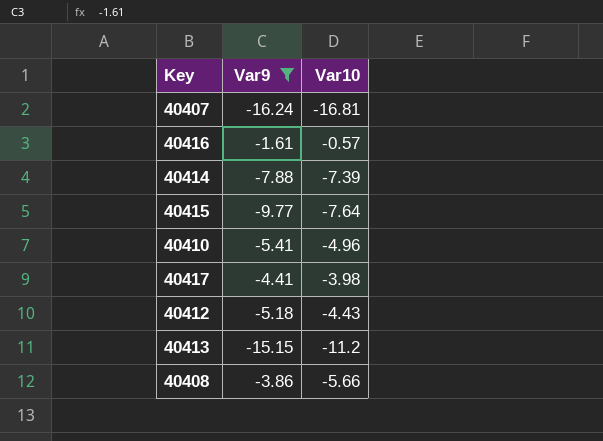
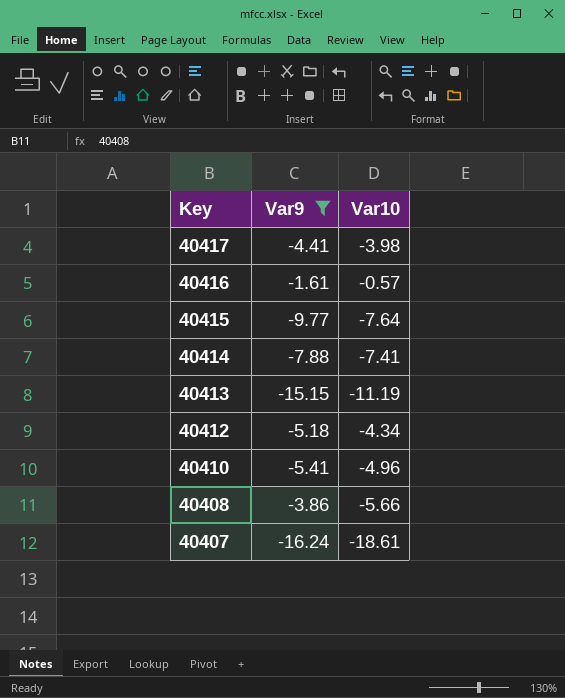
row order: none -> Key descending
40414 | Var10: -7.39 -> -7.41
40413 | Var10: -11.2 -> -11.19
40412 | Var10: -4.43 -> -4.34
40407 | Var10: -16.81 -> -18.61

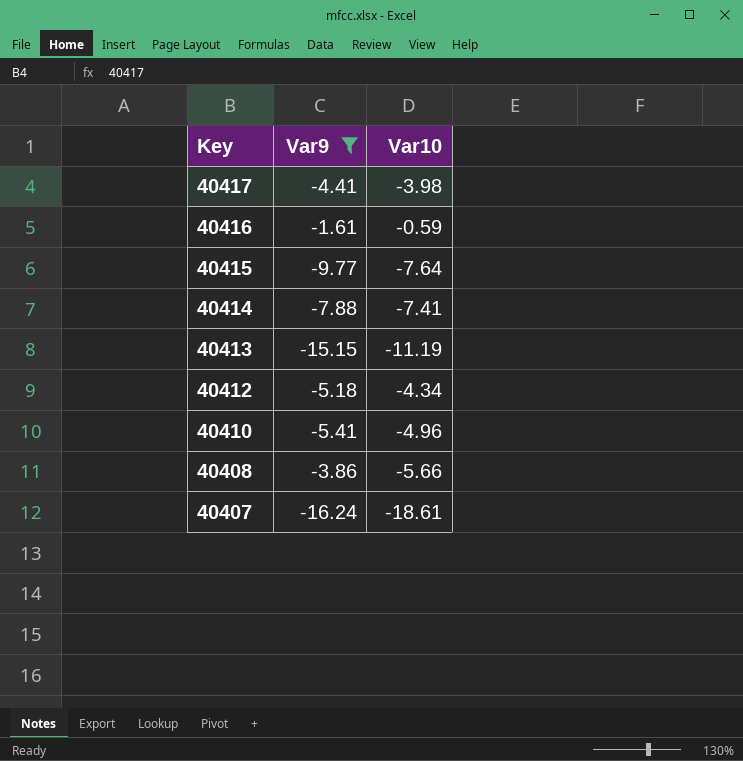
40416 | Var10: -0.57 -> -0.59

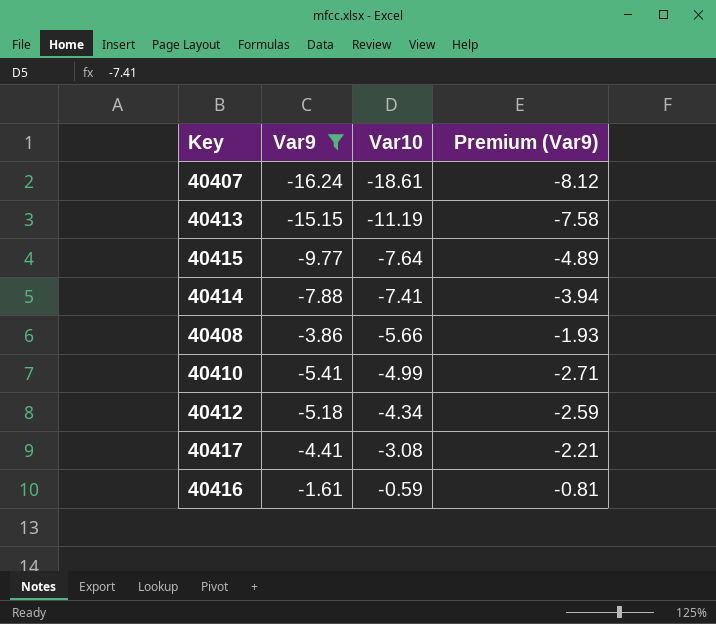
row order: Key descending -> Var10 ascending
column Premium (Var9) | formula: none -> [Var9] * 0.5
40410 | Var10: -4.96 -> -4.99
40417 | Var10: -3.98 -> -3.08

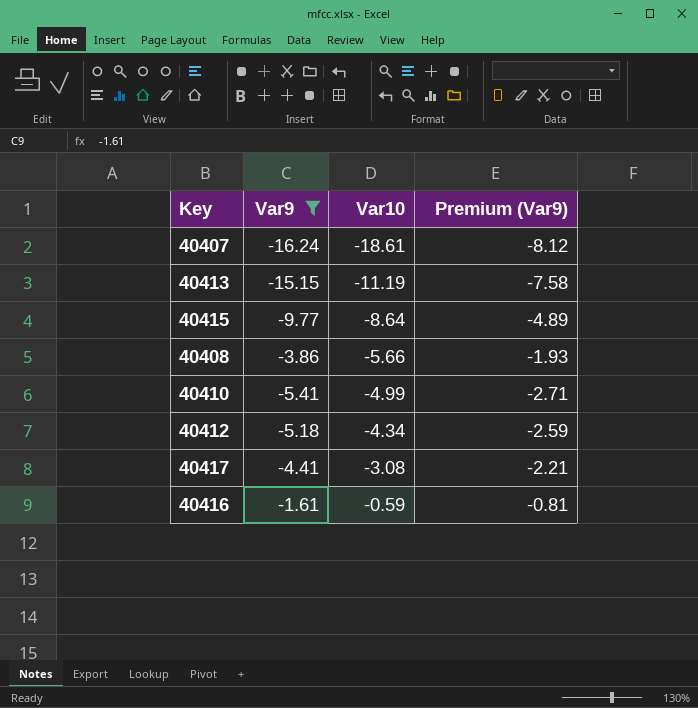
row 40414: -7.88 | -7.41 | -3.94 -> none
40415 | Var10: -7.64 -> -8.64

